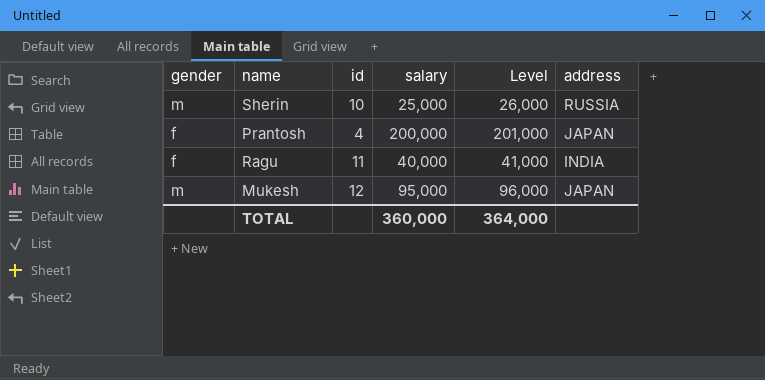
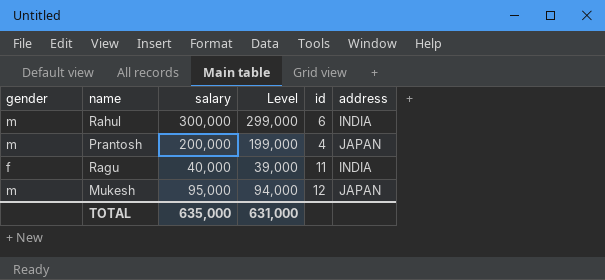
column Level | formula: [salary] + 1000 -> [salary] - 1000
column id | position: 3 -> 5
row Sherin: m | 10 | 25,000 | 26,000 | RUSSIA -> none
row Rahul: none -> m | 300,000 | 299,000 | 6 | INDIA
Prantosh | gender: f -> m
TOTAL | salary: 360,000 -> 635,000
TOTAL | Level: 364,000 -> 631,000

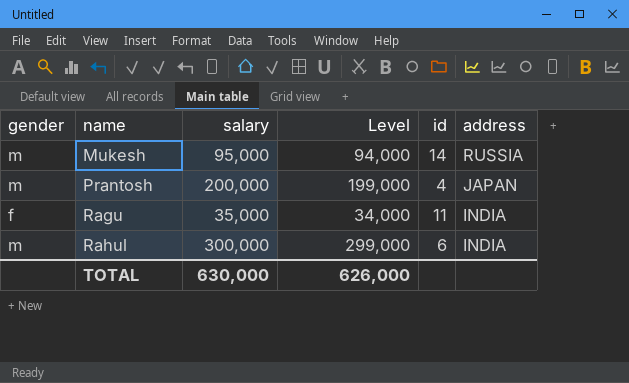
row order: none -> name ascending
Mukesh | id: 12 -> 14
Mukesh | address: JAPAN -> RUSSIA
Ragu | salary: 40,000 -> 35,000
Ragu | Level: 39,000 -> 34,000
TOTAL | salary: 635,000 -> 630,000
TOTAL | Level: 631,000 -> 626,000

